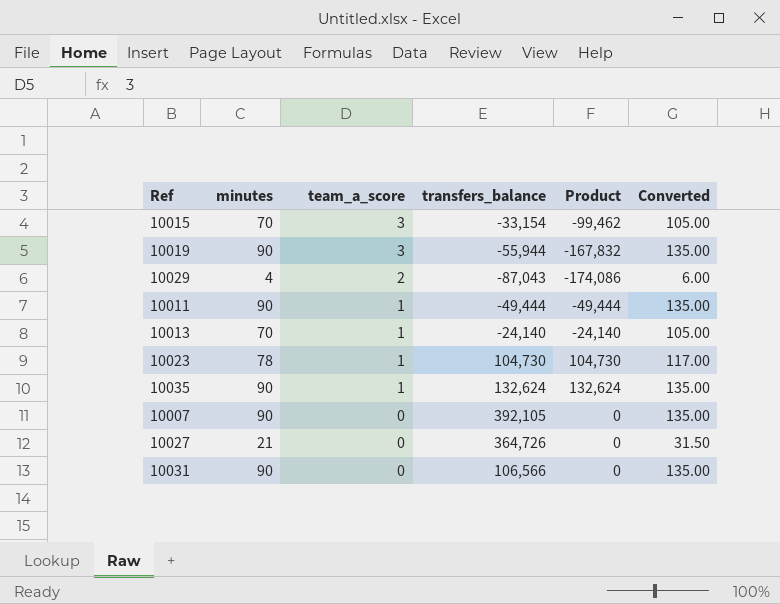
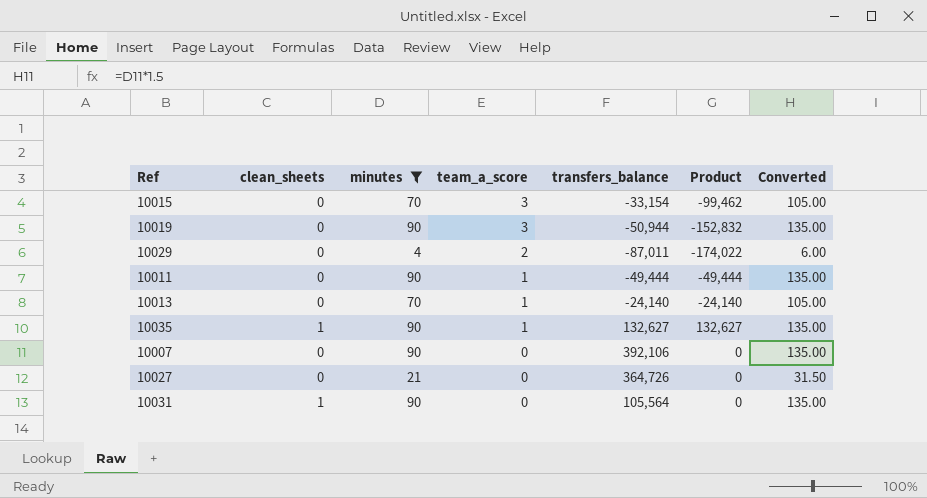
filter: none -> minutes != 78
column clean_sheets | position: none -> 2
10019 | transfers_balance: -55,944 -> -50,944
10019 | Product: -167,832 -> -152,832
10029 | transfers_balance: -87,043 -> -87,011
10029 | Product: -174,086 -> -174,022
10035 | transfers_balance: 132,624 -> 132,627
10035 | Product: 132,624 -> 132,627
10007 | transfers_balance: 392,105 -> 392,106
10031 | transfers_balance: 106,566 -> 105,564

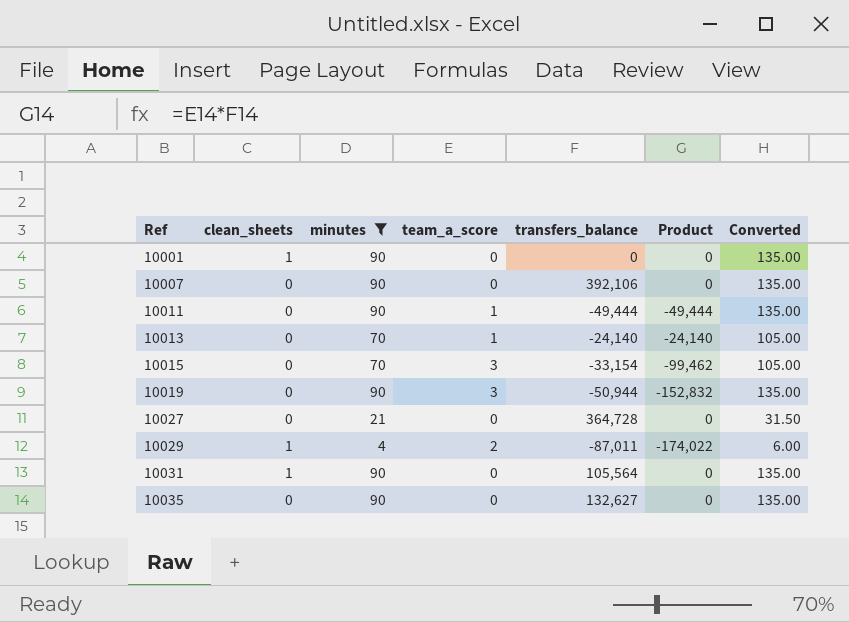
row order: team_a_score descending -> Ref ascending
row 10001: none -> 1 | 90 | 0 | 0 | 0 | 135.00
10027 | transfers_balance: 364,726 -> 364,728
10029 | clean_sheets: 0 -> 1
10035 | clean_sheets: 1 -> 0
10035 | team_a_score: 1 -> 0
10035 | Product: 132,627 -> 0

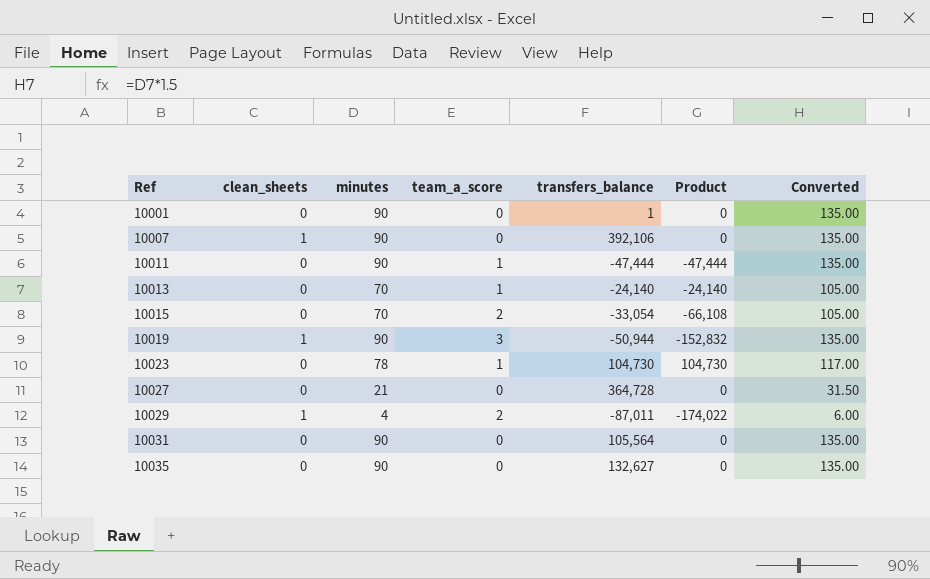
filter: minutes != 78 -> none
10001 | clean_sheets: 1 -> 0
10001 | transfers_balance: 0 -> 1
10007 | clean_sheets: 0 -> 1
10011 | transfers_balance: -49,444 -> -47,444
10011 | Product: -49,444 -> -47,444
10015 | team_a_score: 3 -> 2
10015 | transfers_balance: -33,154 -> -33,054
10015 | Product: -99,462 -> -66,108
10019 | clean_sheets: 0 -> 1
10031 | clean_sheets: 1 -> 0

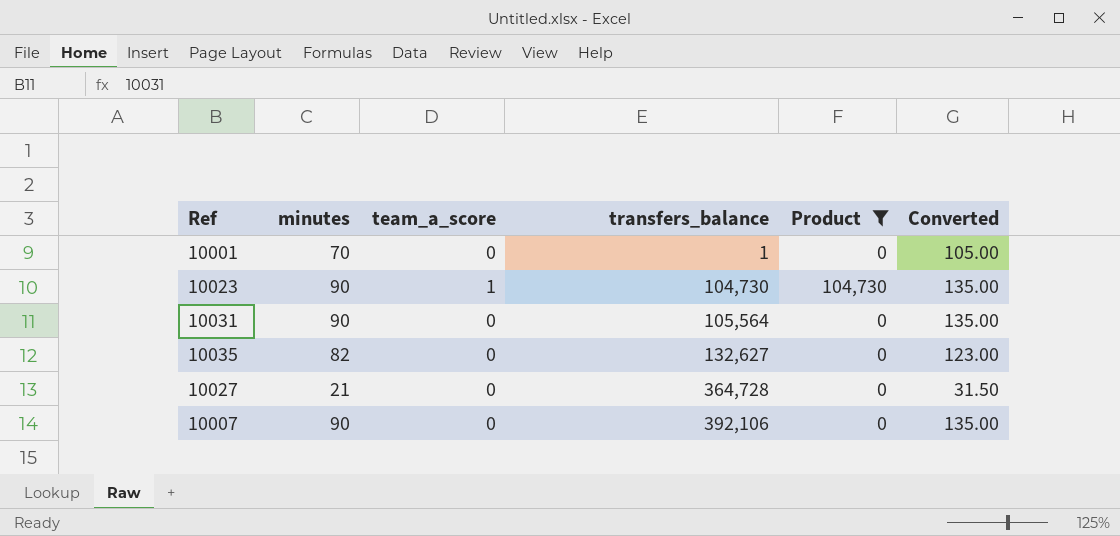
filter: none -> Product >= 0
row order: Ref ascending -> transfers_balance ascending
column clean_sheets | position: 2 -> none
10001 | minutes: 90 -> 70
10001 | Converted: 135.00 -> 105.00
10023 | minutes: 78 -> 90
10023 | Converted: 117.00 -> 135.00
10035 | minutes: 90 -> 82
10035 | Converted: 135.00 -> 123.00

